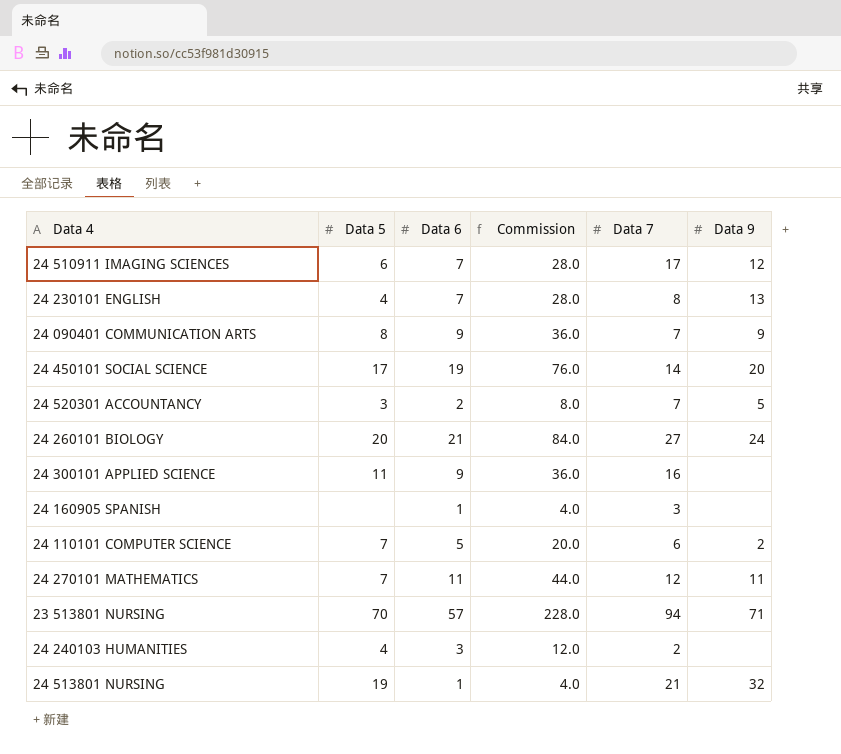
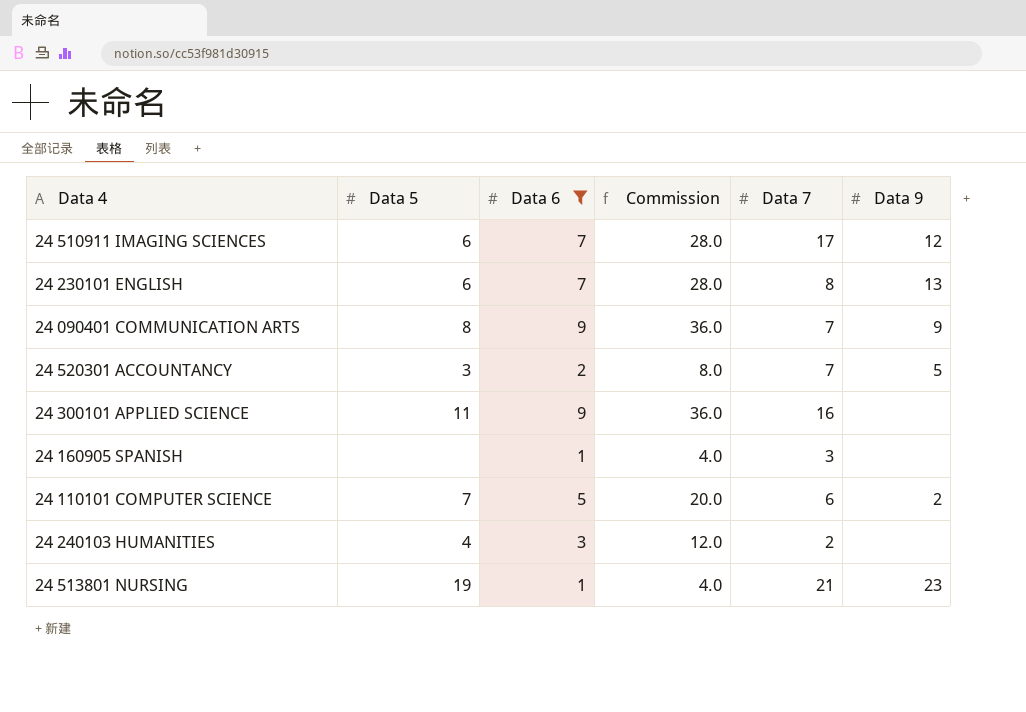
filter: none -> Data 6 <= 9
24 230101 ENGLISH | Data 5: 4 -> 6
24 513801 NURSING | Data 9: 32 -> 23

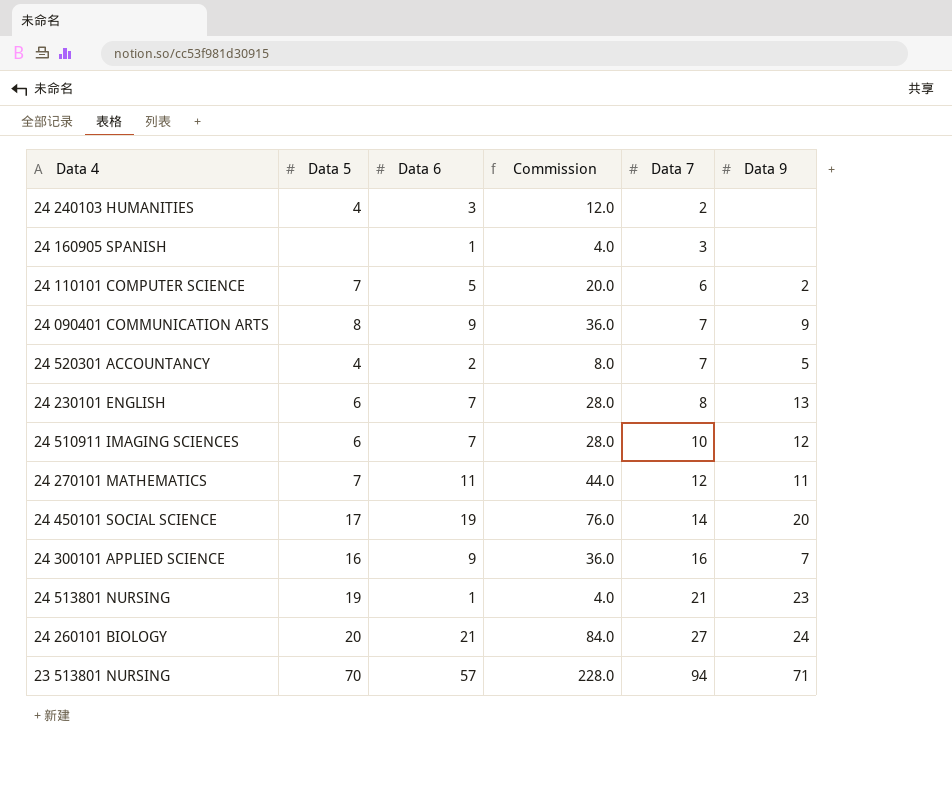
filter: Data 6 <= 9 -> none
row order: none -> Data 7 ascending
24 520301 ACCOUNTANCY | Data 5: 3 -> 4
24 510911 IMAGING SCIENCES | Data 7: 17 -> 10
24 300101 APPLIED SCIENCE | Data 5: 11 -> 16
24 300101 APPLIED SCIENCE | Data 9: none -> 7

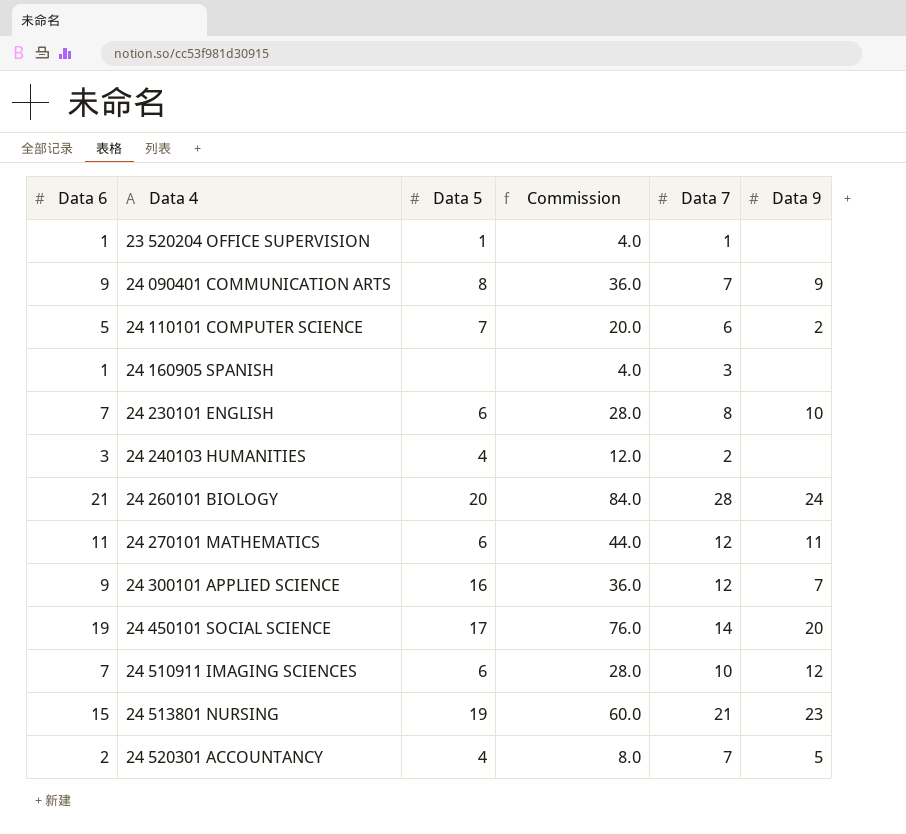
row order: Data 7 ascending -> Data 4 ascending
column Data 6 | position: 3 -> 1
row 23 513801 NURSING: 70 | 57 | 228.0 | 94 | 71 -> none
row 23 520204 OFFICE SUPERVISION: none -> 1 | 1 | 4.0 | 1 | none
24 230101 ENGLISH | Data 9: 13 -> 10
24 260101 BIOLOGY | Data 7: 27 -> 28
24 270101 MATHEMATICS | Data 5: 7 -> 6
24 300101 APPLIED SCIENCE | Data 7: 16 -> 12
24 513801 NURSING | Data 6: 1 -> 15
24 513801 NURSING | Commission: 4.0 -> 60.0

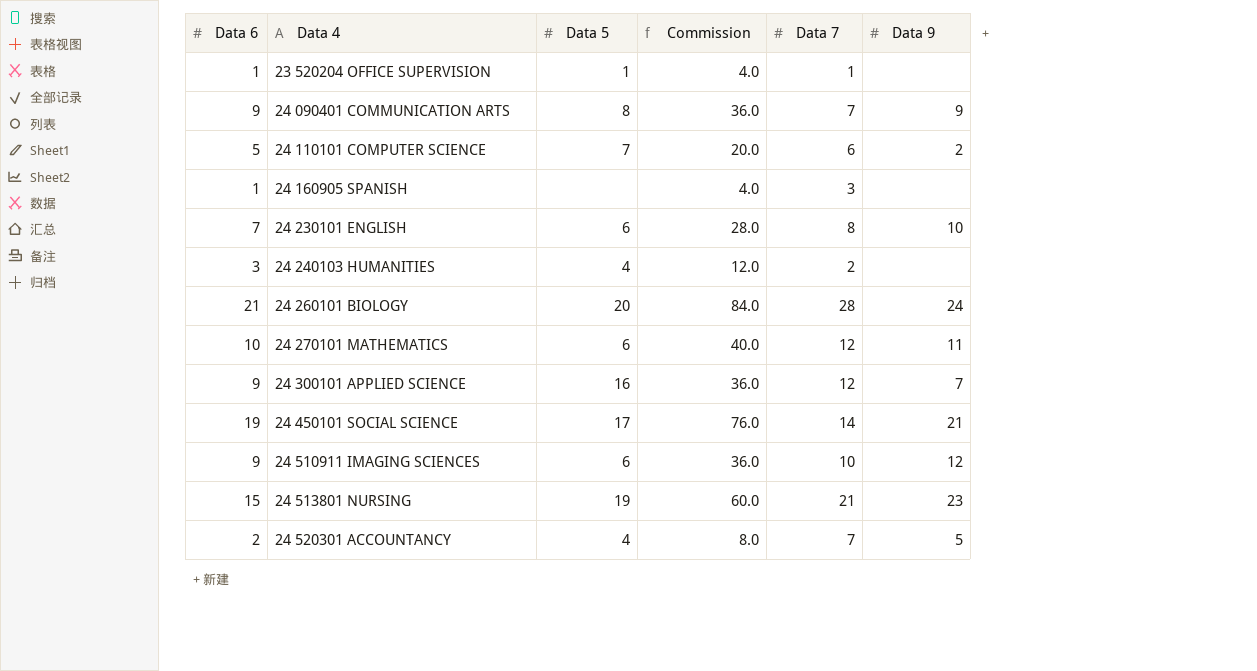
24 270101 MATHEMATICS | Data 6: 11 -> 10
24 270101 MATHEMATICS | Commission: 44.0 -> 40.0
24 450101 SOCIAL SCIENCE | Data 9: 20 -> 21
24 510911 IMAGING SCIENCES | Data 6: 7 -> 9
24 510911 IMAGING SCIENCES | Commission: 28.0 -> 36.0

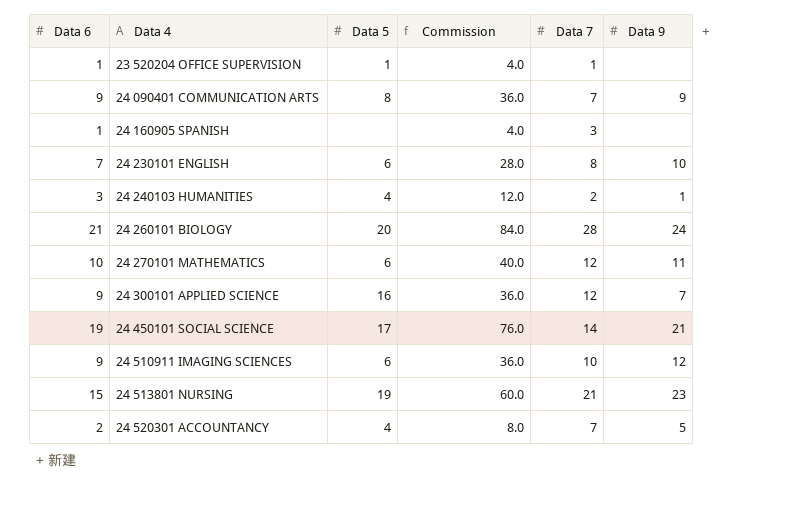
row 24 110101 COMPUTER SCIENCE: 5 | 7 | 20.0 | 6 | 2 -> none
24 240103 HUMANITIES | Data 9: none -> 1

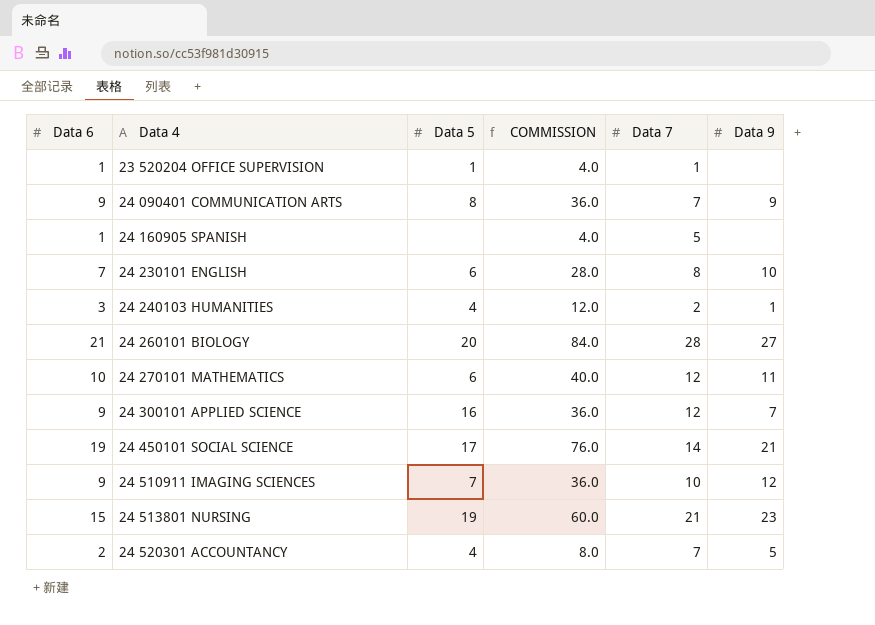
column name: Commission -> COMMISSION
24 160905 SPANISH | Data 7: 3 -> 5
24 260101 BIOLOGY | Data 9: 24 -> 27
24 510911 IMAGING SCIENCES | Data 5: 6 -> 7

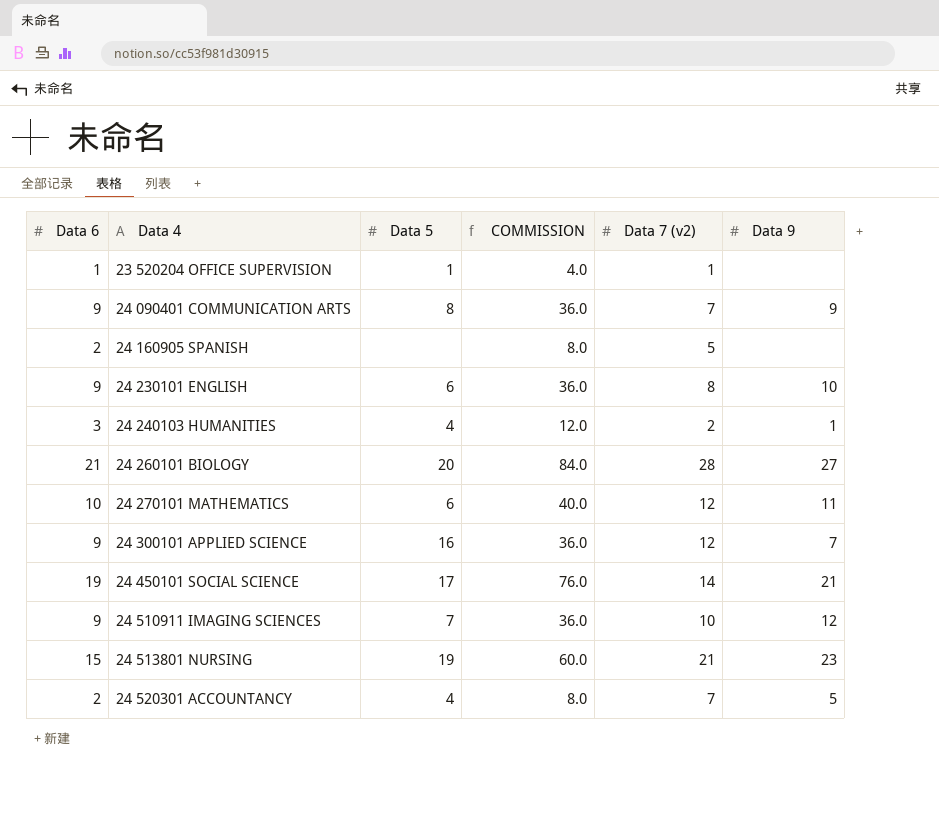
column name: Data 7 -> Data 7 (v2)
24 160905 SPANISH | Data 6: 1 -> 2
24 160905 SPANISH | COMMISSION: 4.0 -> 8.0
24 230101 ENGLISH | Data 6: 7 -> 9
24 230101 ENGLISH | COMMISSION: 28.0 -> 36.0

